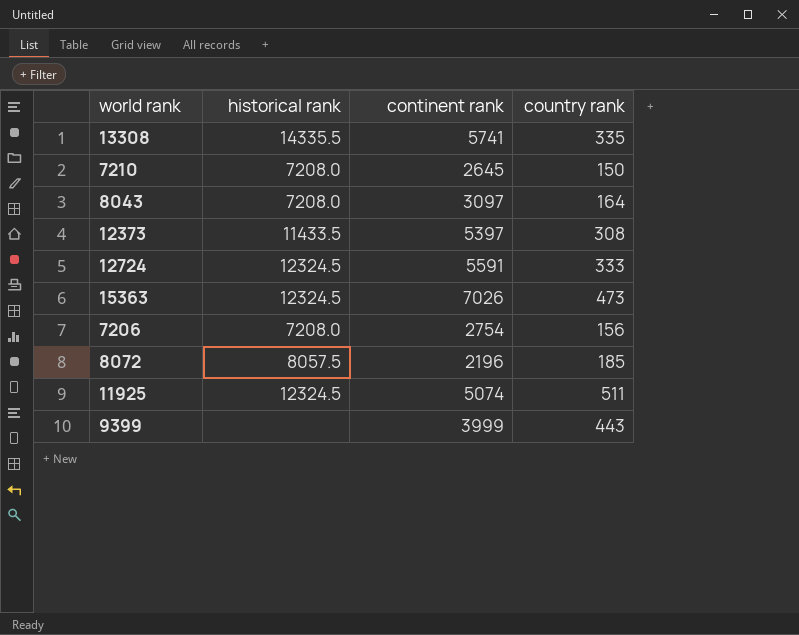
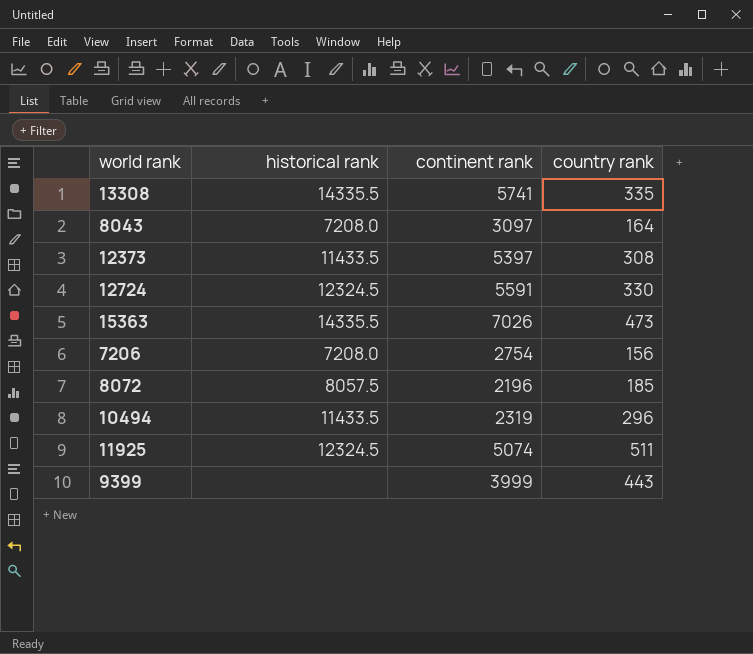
row 7210: 7208.0 | 2645 | 150 -> none
12724 | country rank: 333 -> 330
15363 | historical rank: 12324.5 -> 14335.5
row 10494: none -> 11433.5 | 2319 | 296

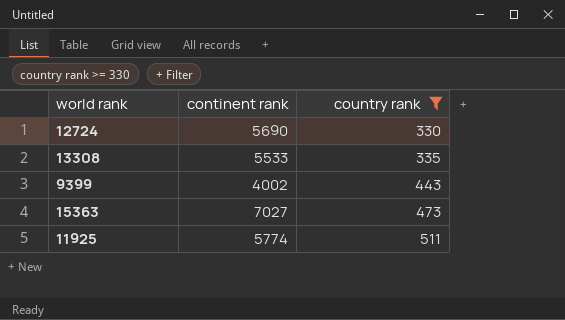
filter: none -> country rank >= 330
row order: none -> country rank ascending
column historical rank | position: 2 -> none
12724 | continent rank: 5591 -> 5690
13308 | continent rank: 5741 -> 5533
9399 | continent rank: 3999 -> 4002
15363 | continent rank: 7026 -> 7027
11925 | continent rank: 5074 -> 5774

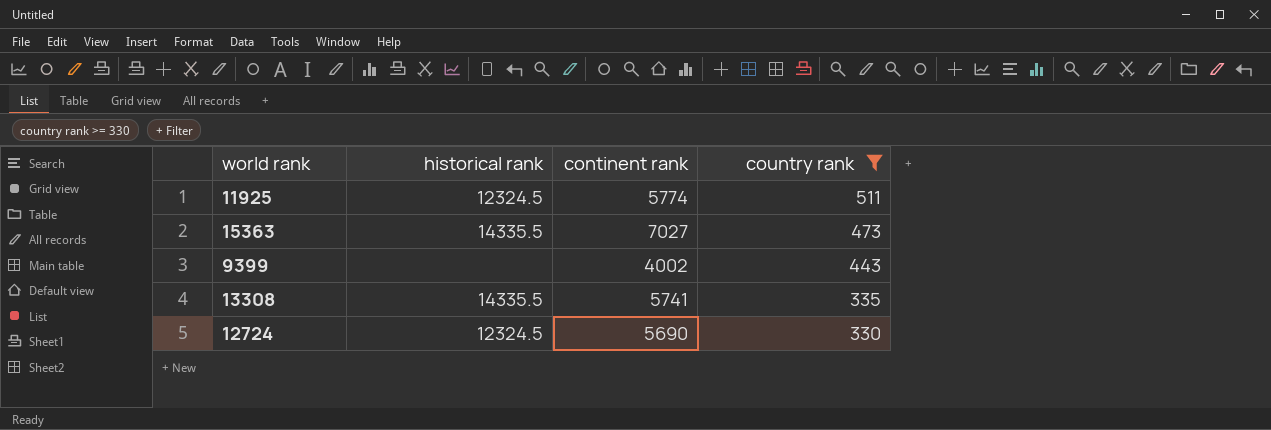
row order: country rank ascending -> country rank descending
column historical rank | position: none -> 2
13308 | continent rank: 5533 -> 5741

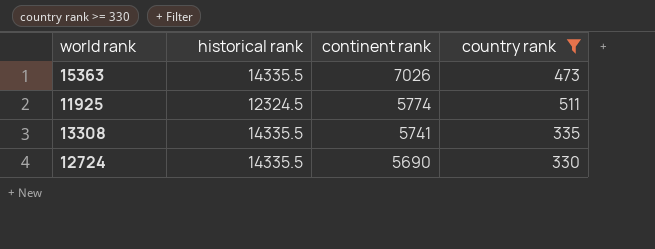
row order: country rank descending -> continent rank descending
row 9399: none | 4002 | 443 -> none
15363 | continent rank: 7027 -> 7026
12724 | historical rank: 12324.5 -> 14335.5

